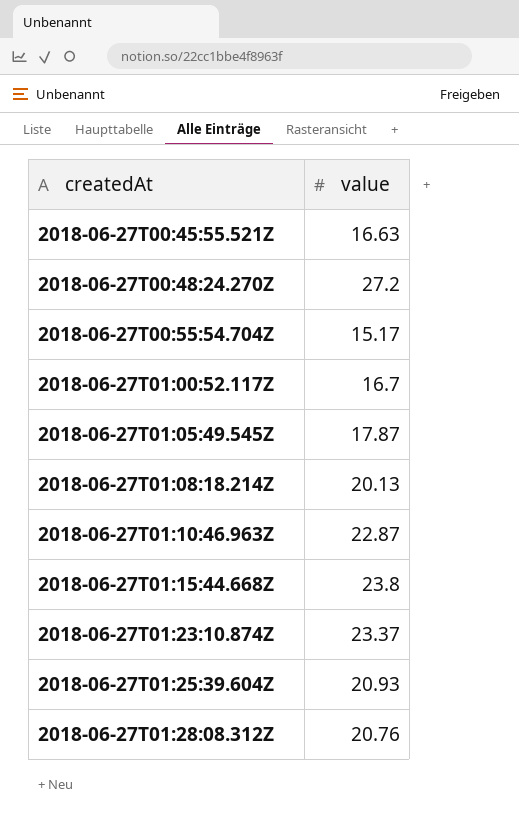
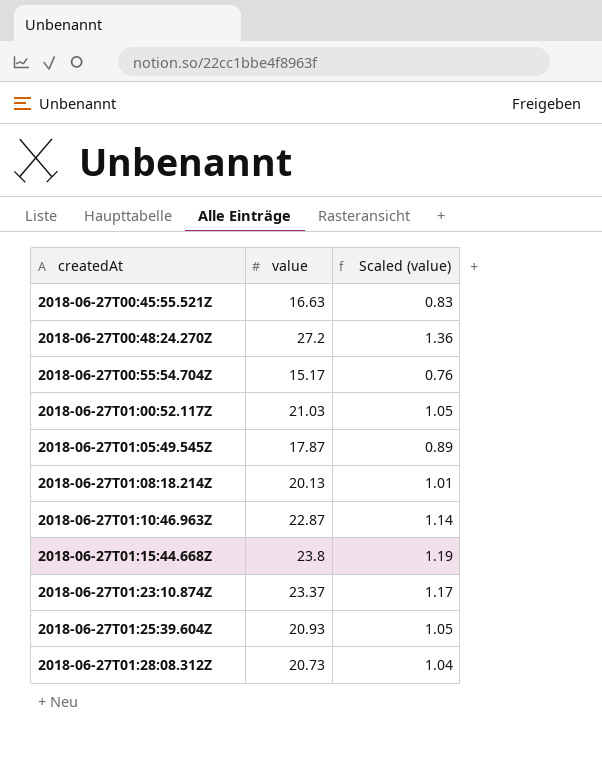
column Scaled (value) | formula: none -> [value] * 0.05
2018-06-27T01:00:52.117Z | value: 16.7 -> 21.03
2018-06-27T01:28:08.312Z | value: 20.76 -> 20.73

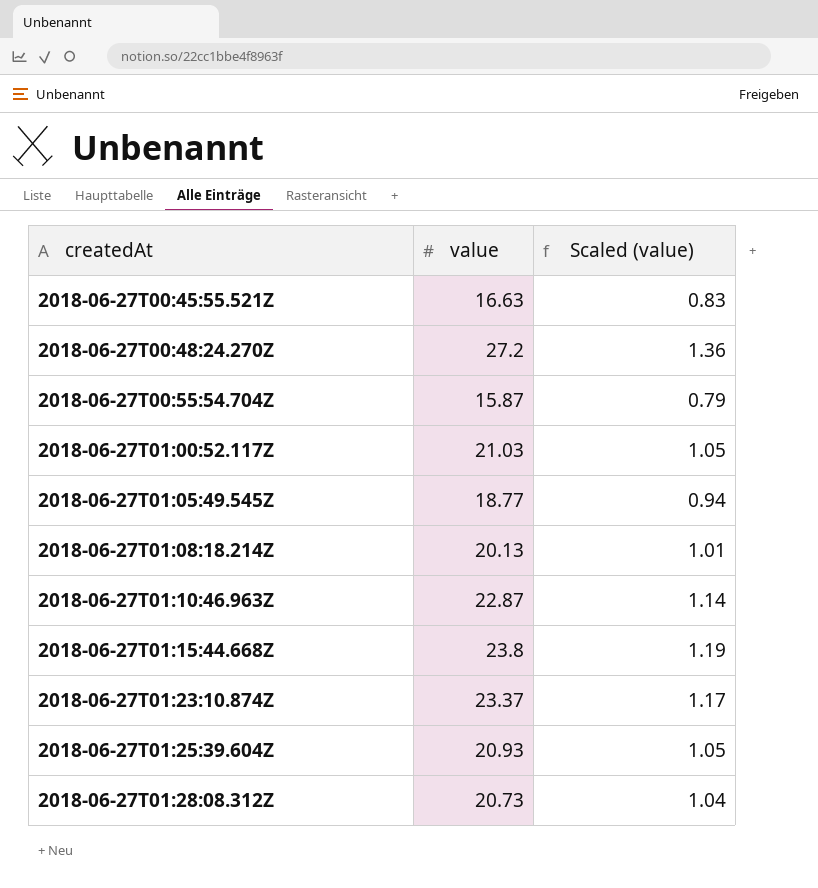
2018-06-27T00:55:54.704Z | value: 15.17 -> 15.87
2018-06-27T00:55:54.704Z | Scaled (value): 0.76 -> 0.79
2018-06-27T01:05:49.545Z | value: 17.87 -> 18.77
2018-06-27T01:05:49.545Z | Scaled (value): 0.89 -> 0.94

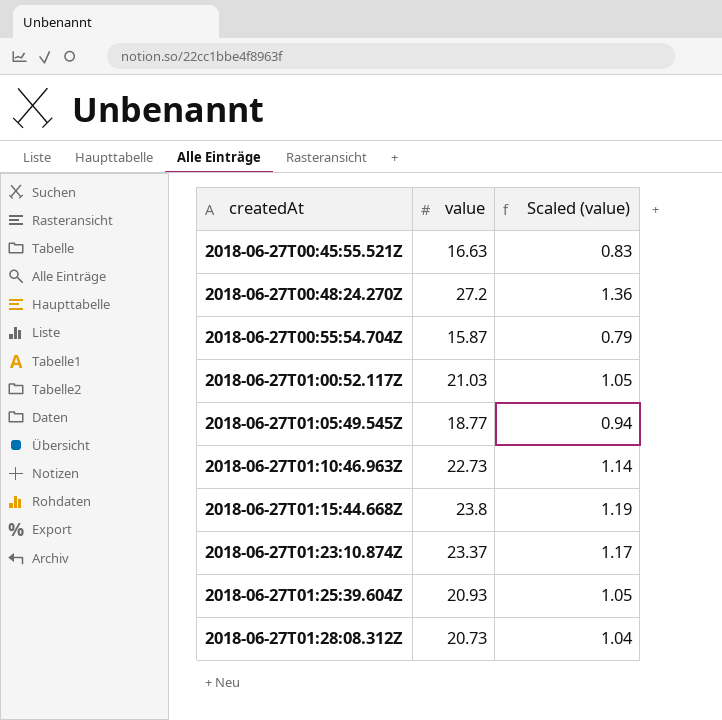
row 2018-06-27T01:08:18.214Z: 20.13 | 1.01 -> none
2018-06-27T01:10:46.963Z | value: 22.87 -> 22.73

